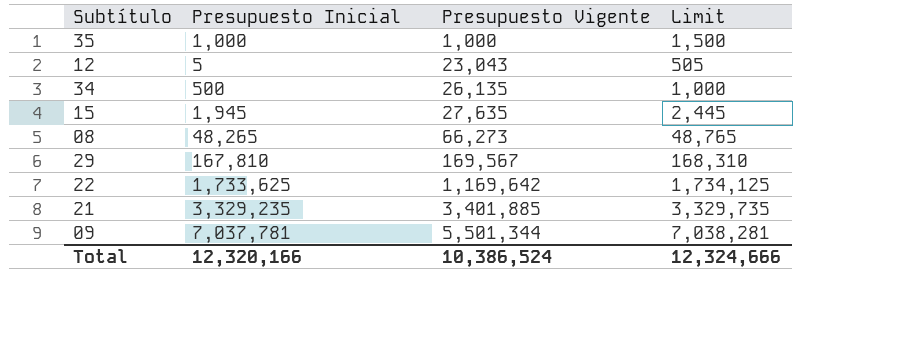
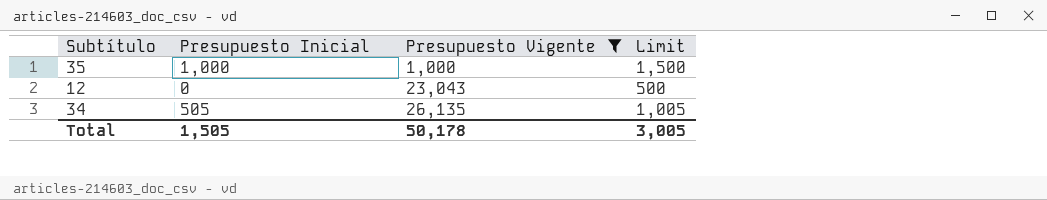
filter: none -> Presupuesto Vigente <= 26,135
12 | Presupuesto Inicial: 5 -> 0
12 | Limit: 505 -> 500
34 | Presupuesto Inicial: 500 -> 505
34 | Limit: 1,000 -> 1,005
Total | Presupuesto Inicial: 12,320,166 -> 1,505
Total | Presupuesto Vigente: 10,386,524 -> 50,178
Total | Limit: 12,324,666 -> 3,005

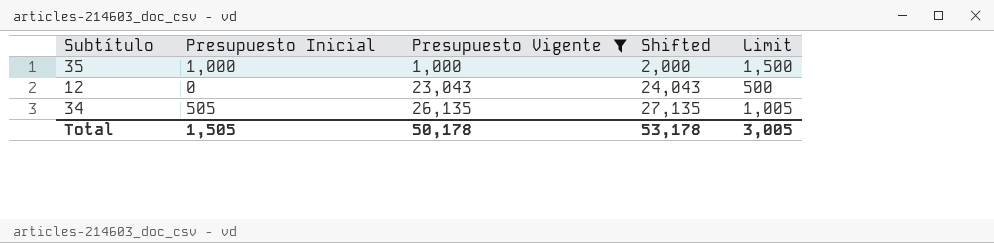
column Shifted | formula: none -> [Presupuesto Vigente] + 1000

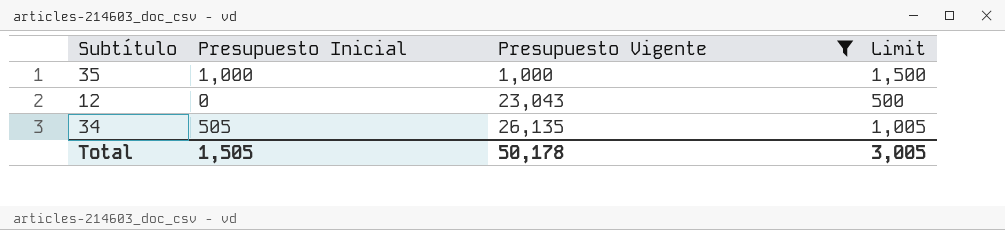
column Shifted | formula: [Presupuesto Vigente] + 1000 -> none

